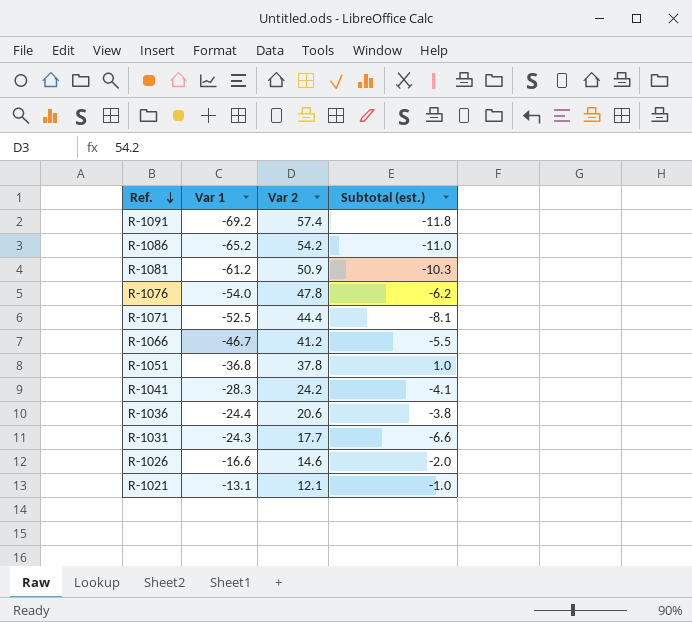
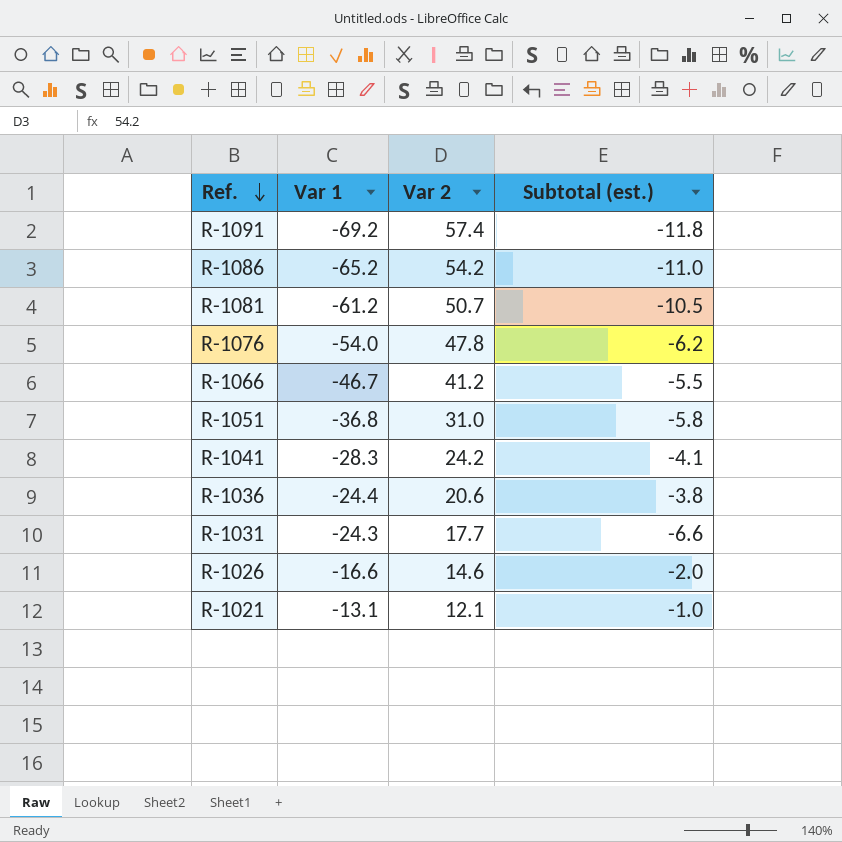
row R-1071: -52.5 | 44.4 | -8.1 -> none
R-1081 | Var 2: 50.9 -> 50.7
R-1081 | Subtotal (est.): -10.3 -> -10.5
R-1051 | Var 2: 37.8 -> 31.0
R-1051 | Subtotal (est.): 1.0 -> -5.8

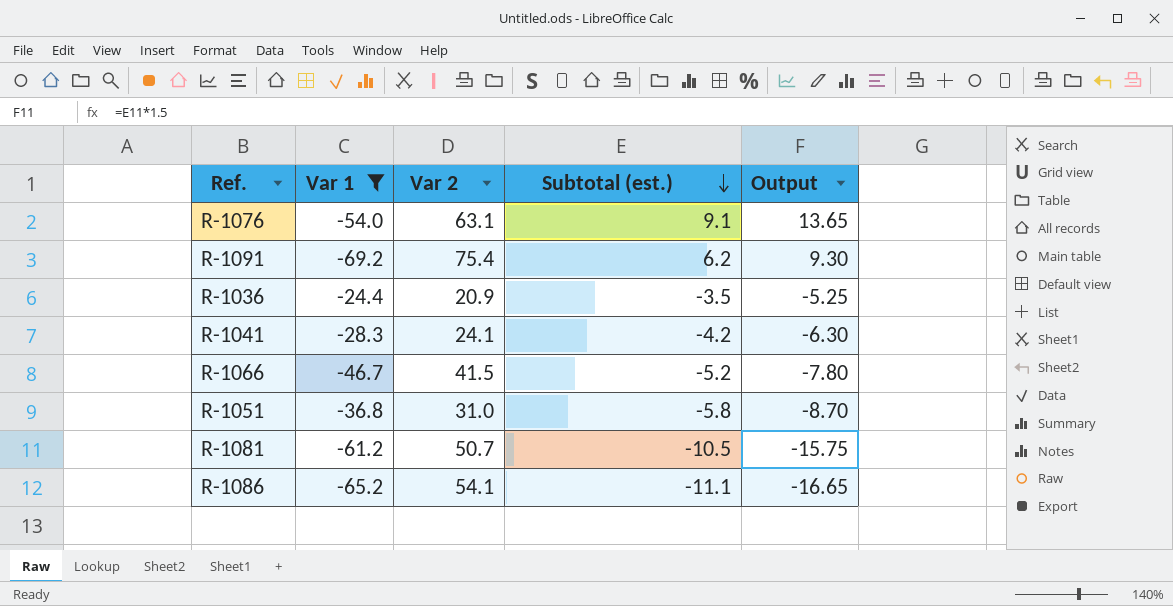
filter: none -> Var 1 <= -24.4
row order: Ref. descending -> Subtotal (est.) descending
column Output | formula: none -> [Subtotal (est.)] * 1.5
R-1076 | Var 2: 47.8 -> 63.1
R-1076 | Subtotal (est.): -6.2 -> 9.1
R-1091 | Var 2: 57.4 -> 75.4
R-1091 | Subtotal (est.): -11.8 -> 6.2
R-1036 | Var 2: 20.6 -> 20.9
R-1036 | Subtotal (est.): -3.8 -> -3.5
R-1041 | Var 2: 24.2 -> 24.1
R-1041 | Subtotal (est.): -4.1 -> -4.2
R-1066 | Var 2: 41.2 -> 41.5
R-1066 | Subtotal (est.): -5.5 -> -5.2
R-1086 | Var 2: 54.2 -> 54.1
R-1086 | Subtotal (est.): -11.0 -> -11.1

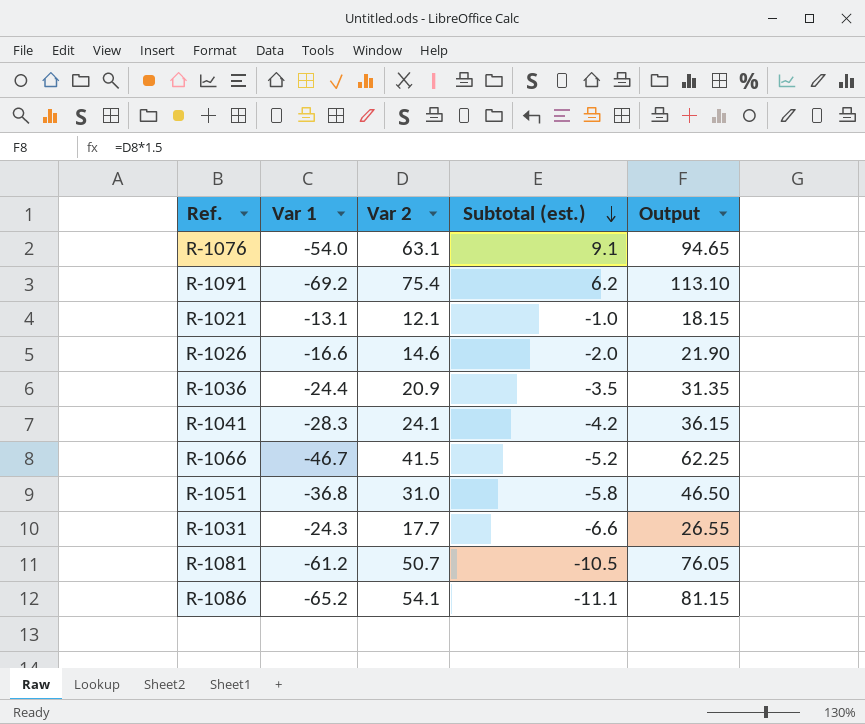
filter: Var 1 <= -24.4 -> none
column Output | formula: [Subtotal (est.)] * 1.5 -> [Var 2] * 1.5

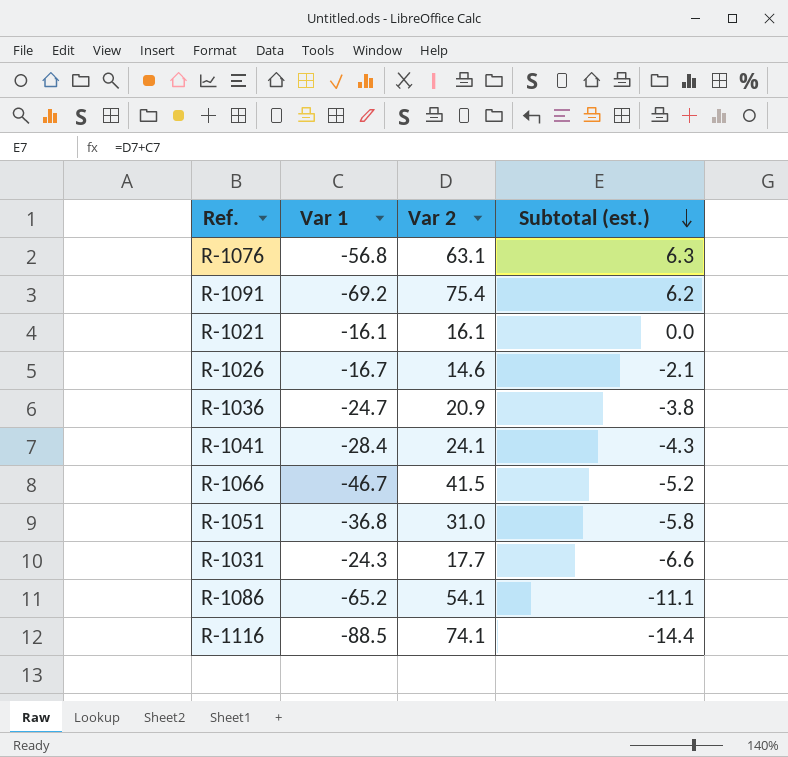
column Output | formula: [Var 2] * 1.5 -> none
row R-1081: -61.2 | 50.7 | -10.5 | 76.05 -> none
R-1076 | Var 1: -54.0 -> -56.8
R-1076 | Subtotal (est.): 9.1 -> 6.3
R-1021 | Var 1: -13.1 -> -16.1
R-1021 | Var 2: 12.1 -> 16.1
R-1021 | Subtotal (est.): -1.0 -> 0.0
R-1026 | Var 1: -16.6 -> -16.7
R-1026 | Subtotal (est.): -2.0 -> -2.1
R-1036 | Var 1: -24.4 -> -24.7
R-1036 | Subtotal (est.): -3.5 -> -3.8
R-1041 | Var 1: -28.3 -> -28.4
R-1041 | Subtotal (est.): -4.2 -> -4.3
row R-1116: none -> -88.5 | 74.1 | -14.4

